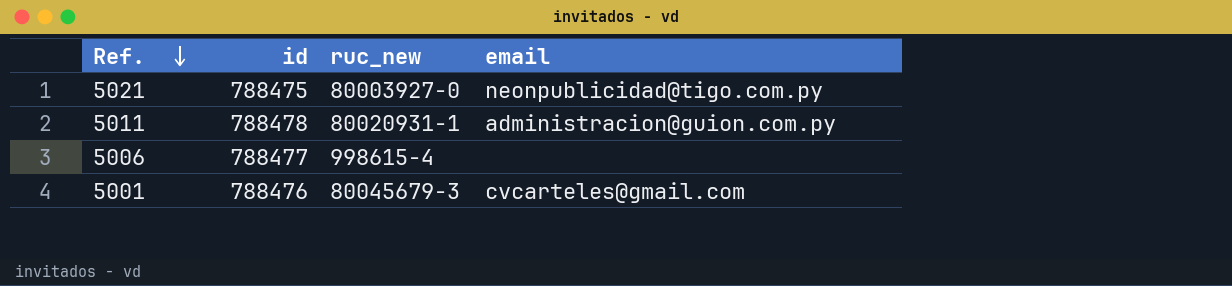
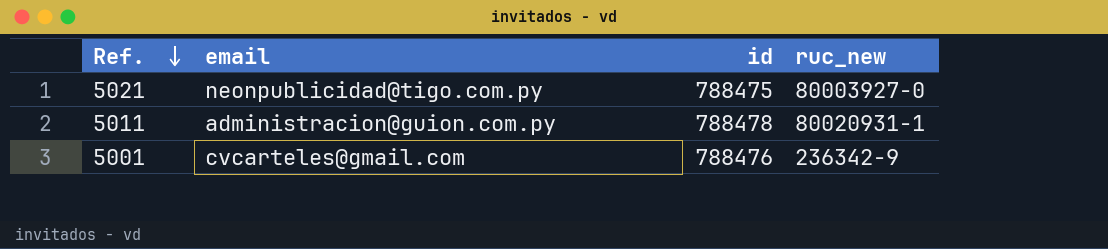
column email | position: 4 -> 2
row 5006: 788477 | 998615-4 | none -> none
5001 | ruc_new: 80045679-3 -> 236342-9

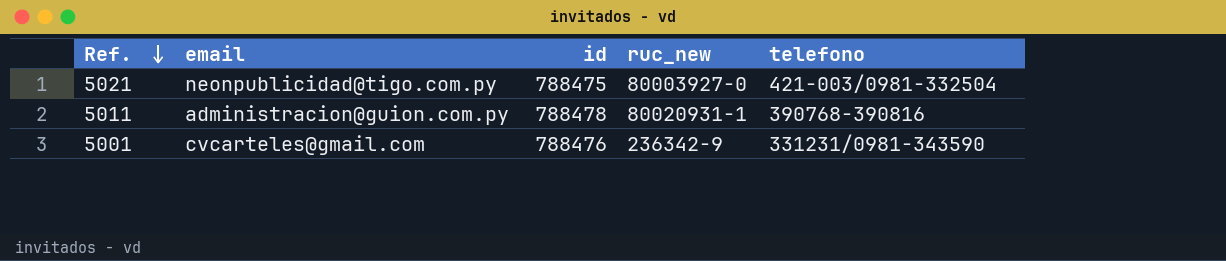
column telefono | position: none -> 5

